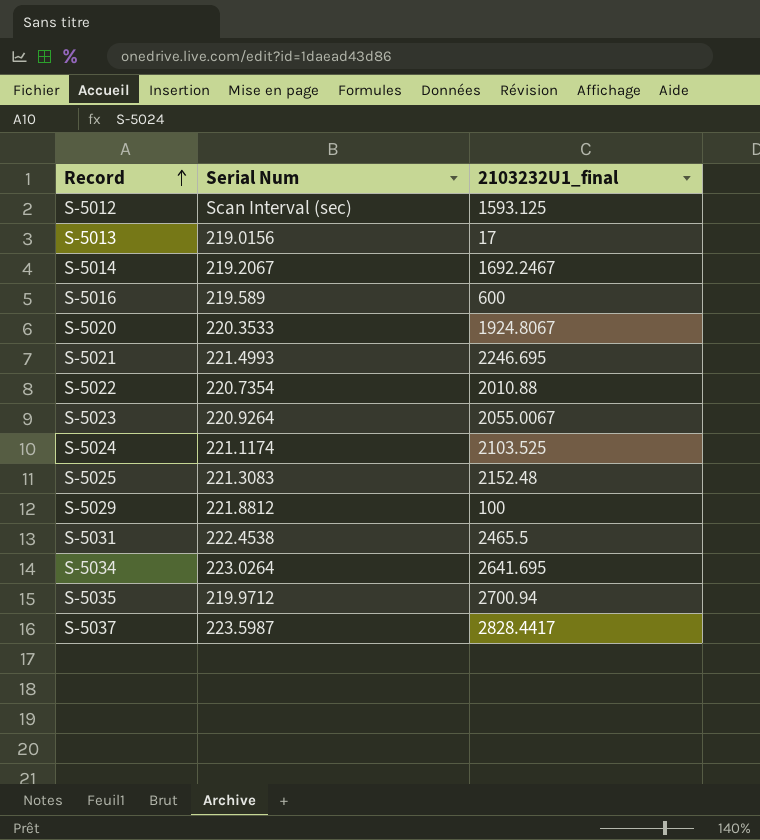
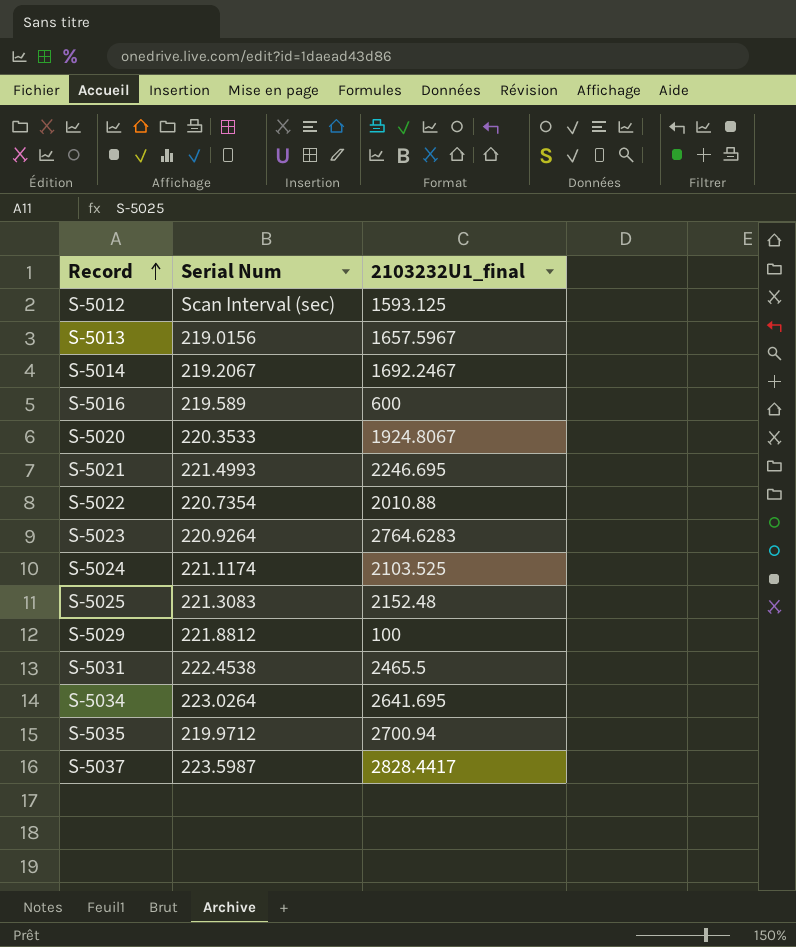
S-5013 | 2103232U1_final: 17 -> 1657.5967
S-5023 | 2103232U1_final: 2055.0067 -> 2764.6283

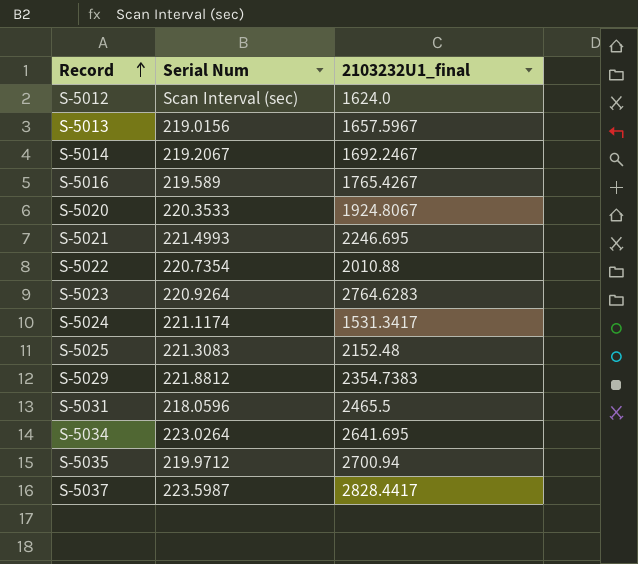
S-5012 | 2103232U1_final: 1593.125 -> 1624.0
S-5016 | 2103232U1_final: 600 -> 1765.4267
S-5024 | 2103232U1_final: 2103.525 -> 1531.3417
S-5029 | 2103232U1_final: 100 -> 2354.7383
S-5031 | Serial Num: 222.4538 -> 218.0596

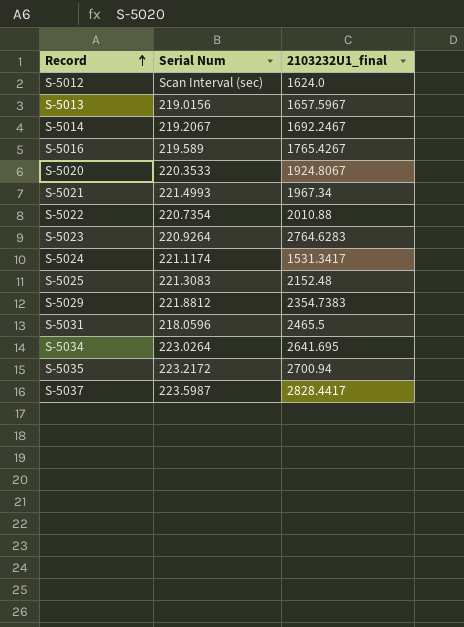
S-5021 | 2103232U1_final: 2246.695 -> 1967.34
S-5035 | Serial Num: 219.9712 -> 223.2172

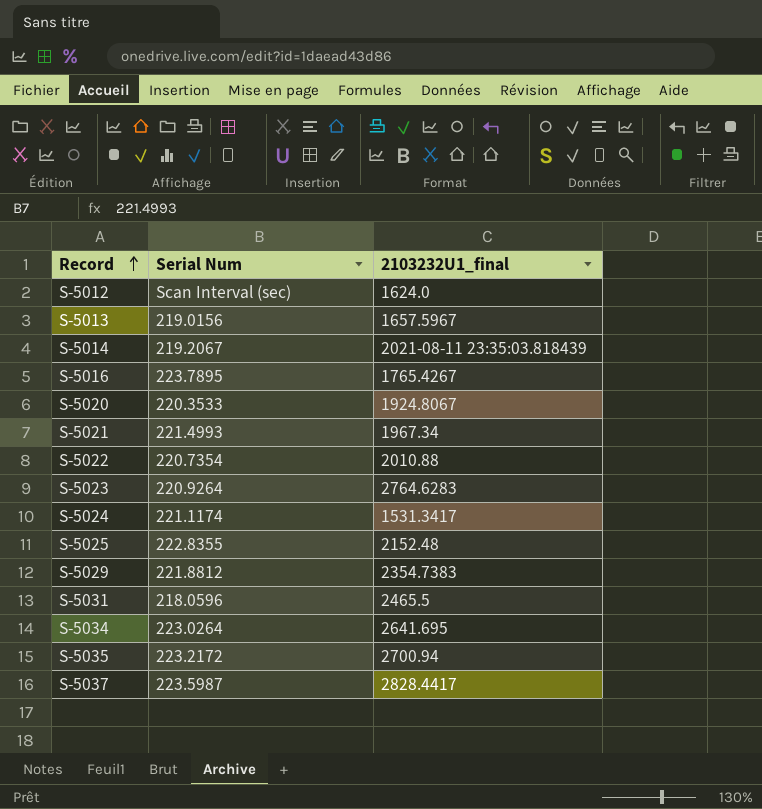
S-5014 | 2103232U1_final: 1692.2467 -> 2021-08-11 23:35:03.818439
S-5016 | Serial Num: 219.589 -> 223.7895
S-5025 | Serial Num: 221.3083 -> 222.8355

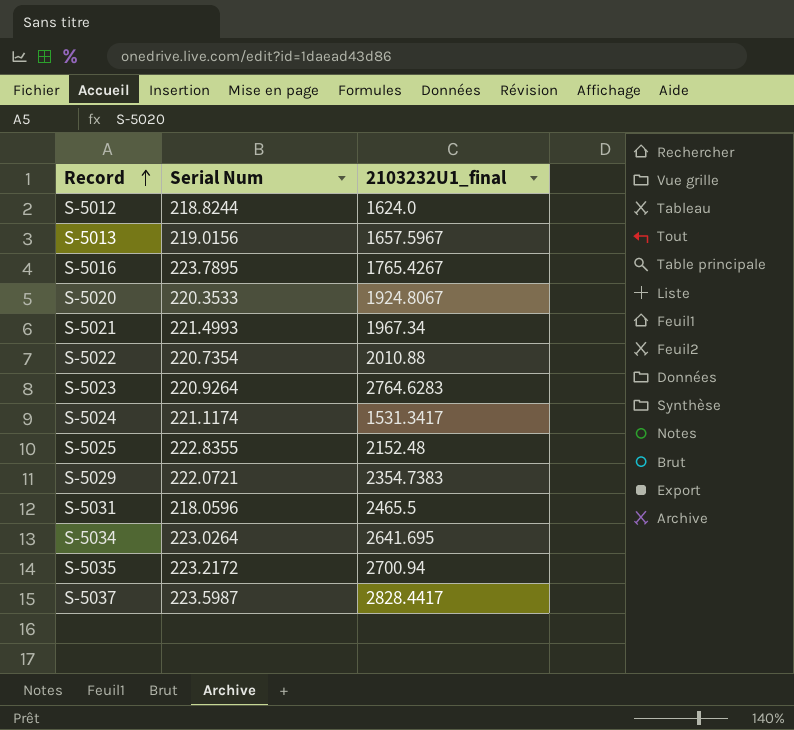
row S-5014: 219.2067 | 2021-08-11 23:35:03.818439 -> none
S-5012 | Serial Num: Scan Interval (sec) -> 218.8244
S-5029 | Serial Num: 221.8812 -> 222.0721

